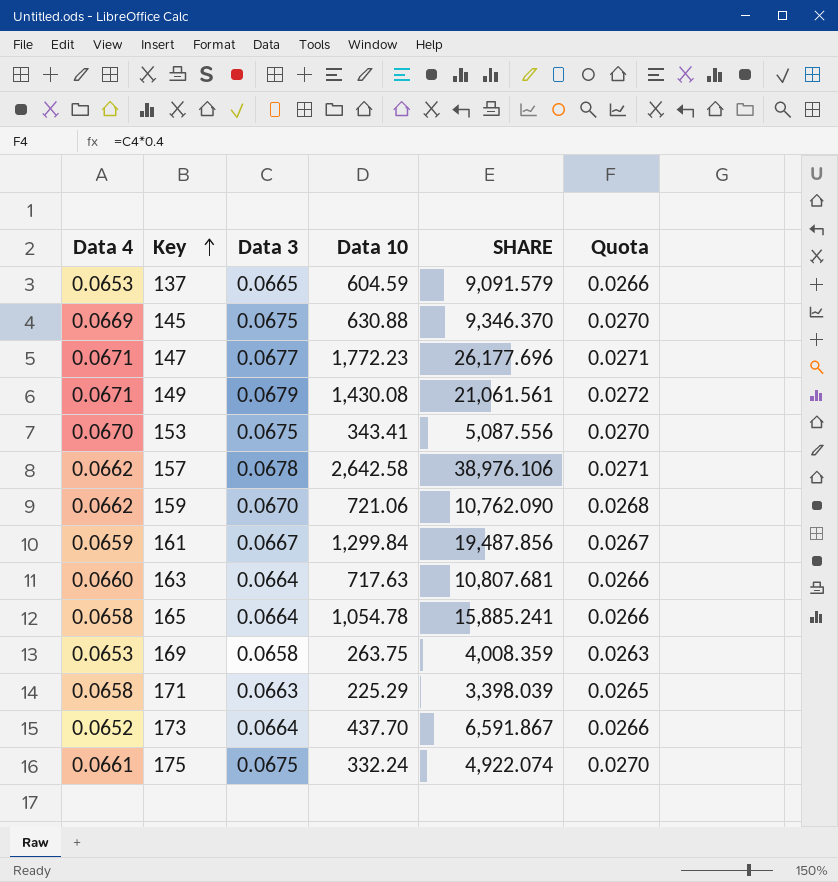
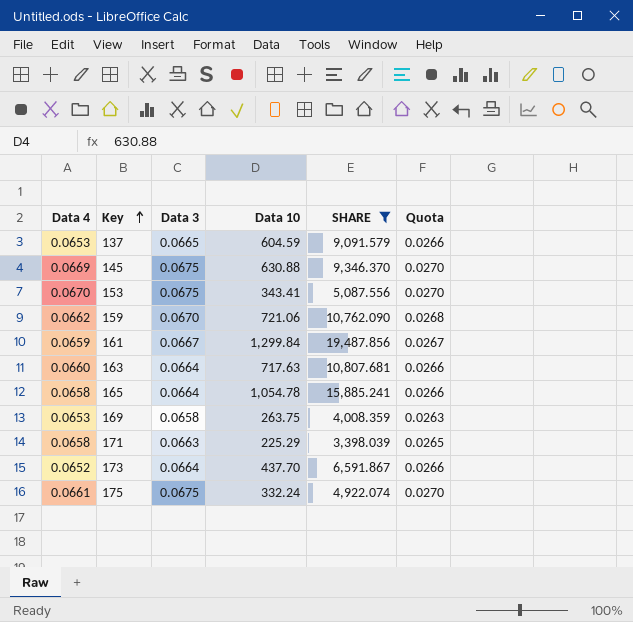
filter: none -> SHARE <= 19,487.856

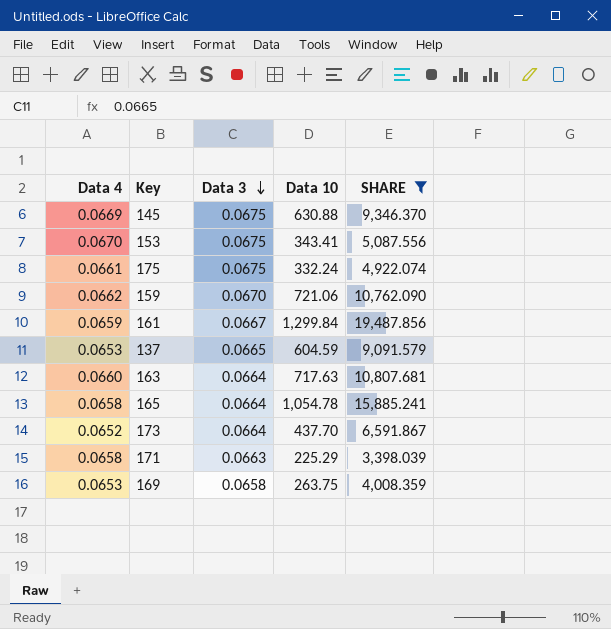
row order: Key ascending -> Data 3 descending
column Quota | formula: [Data 3] * 0.4 -> none

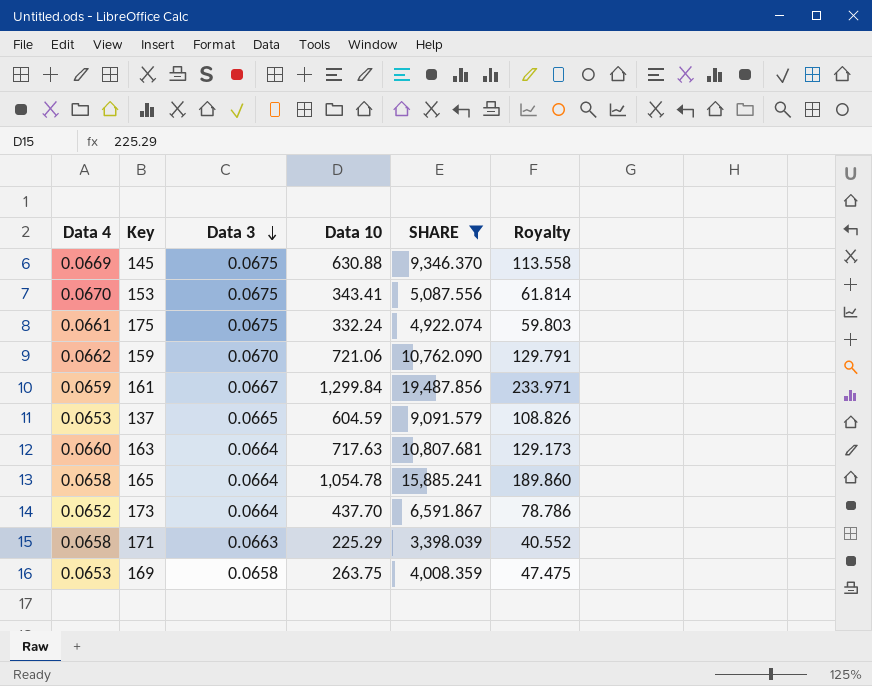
column Royalty | formula: none -> [Data 10] * 0.18

